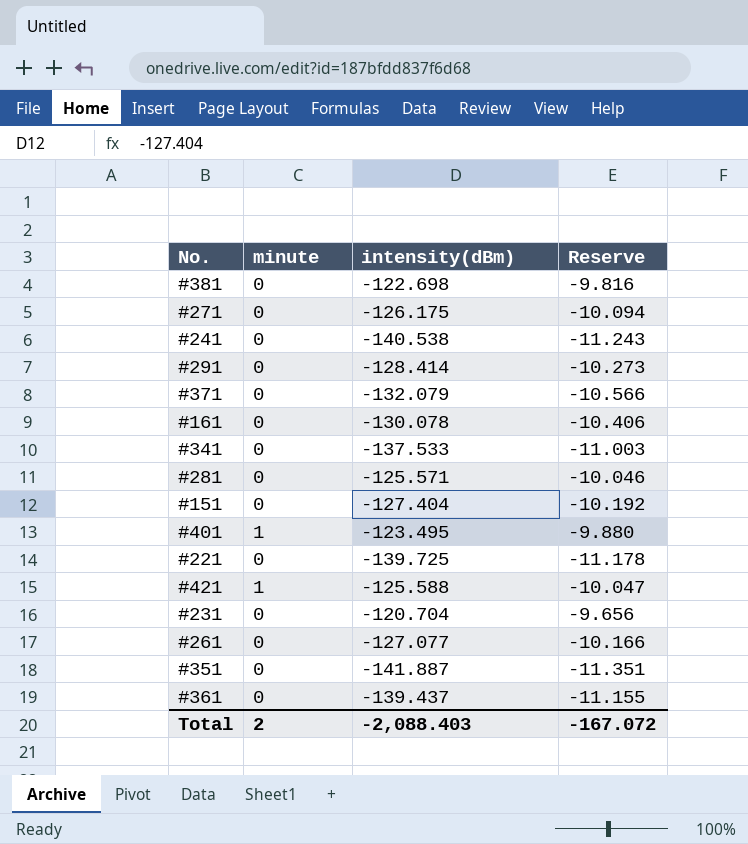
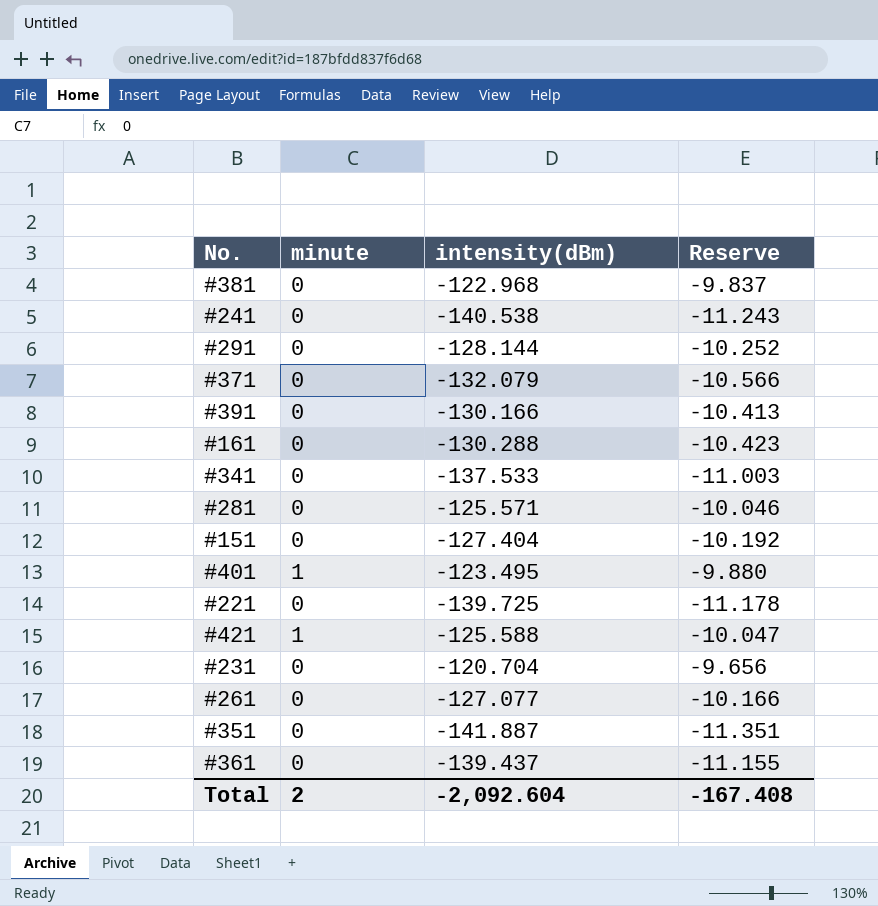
row #271: 0 | -126.175 | -10.094 -> none
#381 | intensity(dBm): -122.698 -> -122.968
#381 | Reserve: -9.816 -> -9.837
#291 | intensity(dBm): -128.414 -> -128.144
#291 | Reserve: -10.273 -> -10.252
row #391: none -> 0 | -130.166 | -10.413
#161 | intensity(dBm): -130.078 -> -130.288
#161 | Reserve: -10.406 -> -10.423
Total | intensity(dBm): -2,088.403 -> -2,092.604
Total | Reserve: -167.072 -> -167.408

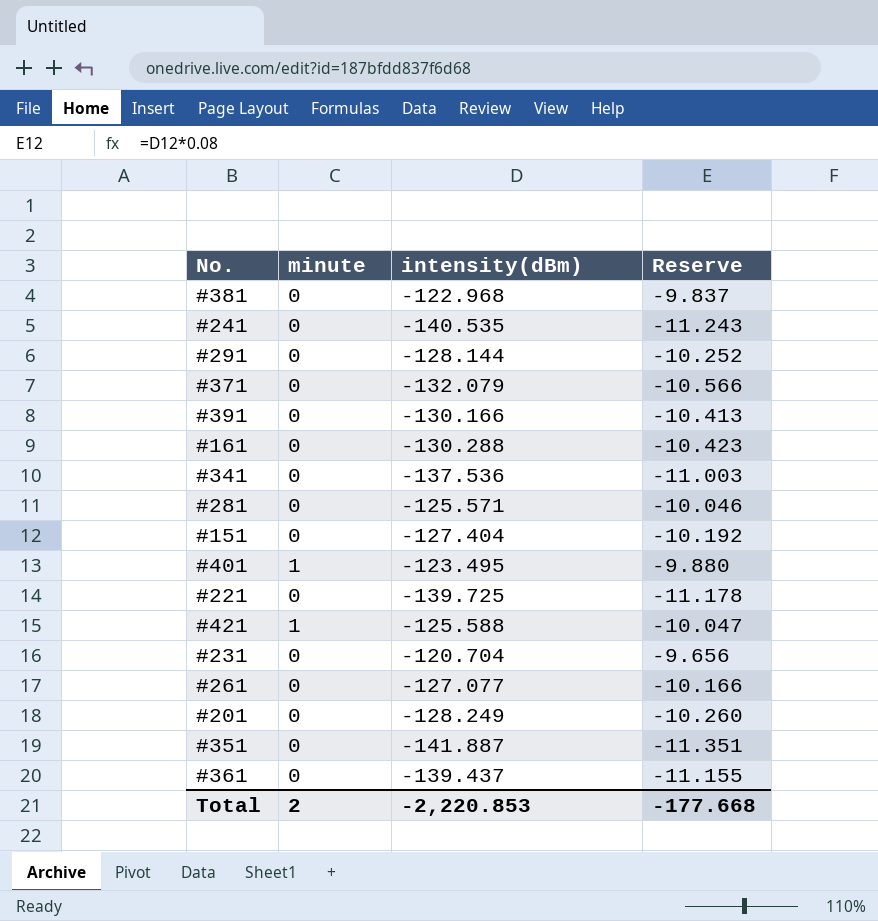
#241 | intensity(dBm): -140.538 -> -140.535
#341 | intensity(dBm): -137.533 -> -137.536
row #201: none -> 0 | -128.249 | -10.260
Total | intensity(dBm): -2,092.604 -> -2,220.853
Total | Reserve: -167.408 -> -177.668

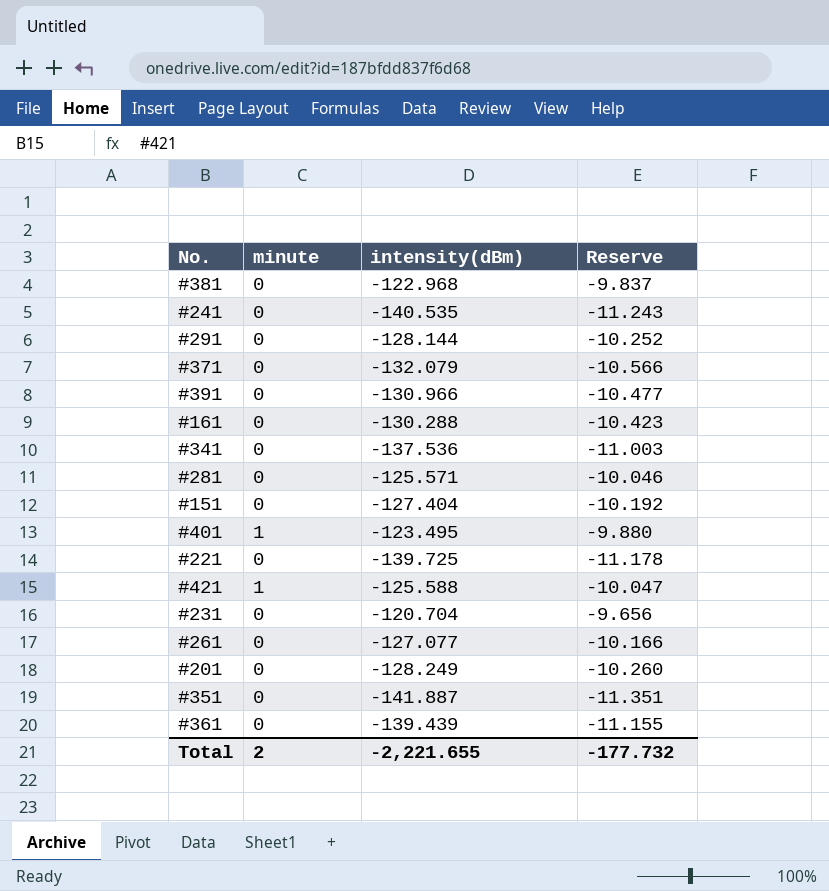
#391 | intensity(dBm): -130.166 -> -130.966
#391 | Reserve: -10.413 -> -10.477
#361 | intensity(dBm): -139.437 -> -139.439
Total | intensity(dBm): -2,220.853 -> -2,221.655
Total | Reserve: -177.668 -> -177.732

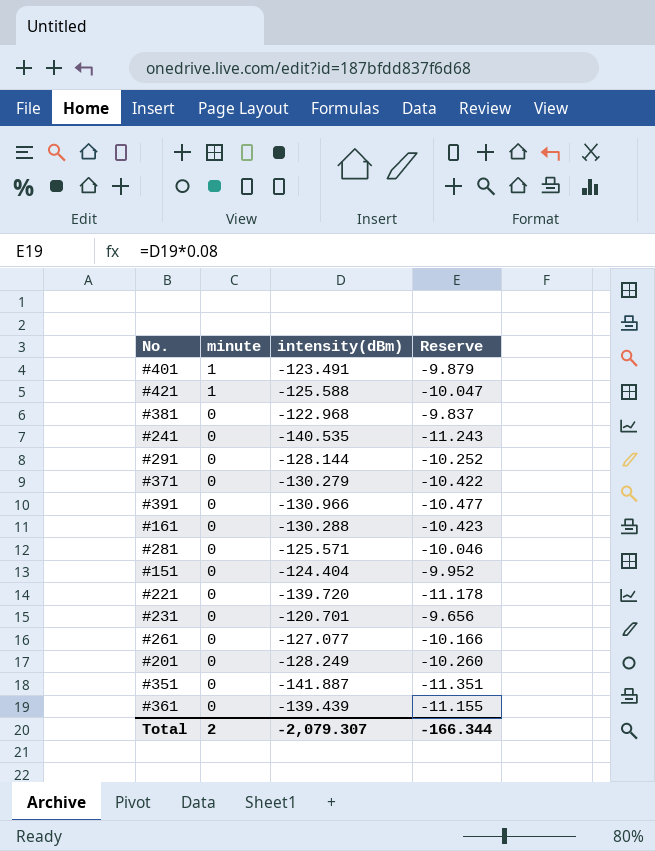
row order: none -> minute descending
row #341: 0 | -137.536 | -11.003 -> none
#401 | intensity(dBm): -123.495 -> -123.491
#401 | Reserve: -9.880 -> -9.879
#371 | intensity(dBm): -132.079 -> -130.279
#371 | Reserve: -10.566 -> -10.422
#151 | intensity(dBm): -127.404 -> -124.404
#151 | Reserve: -10.192 -> -9.952
#221 | intensity(dBm): -139.725 -> -139.720
#231 | intensity(dBm): -120.704 -> -120.701
Total | intensity(dBm): -2,221.655 -> -2,079.307
Total | Reserve: -177.732 -> -166.344

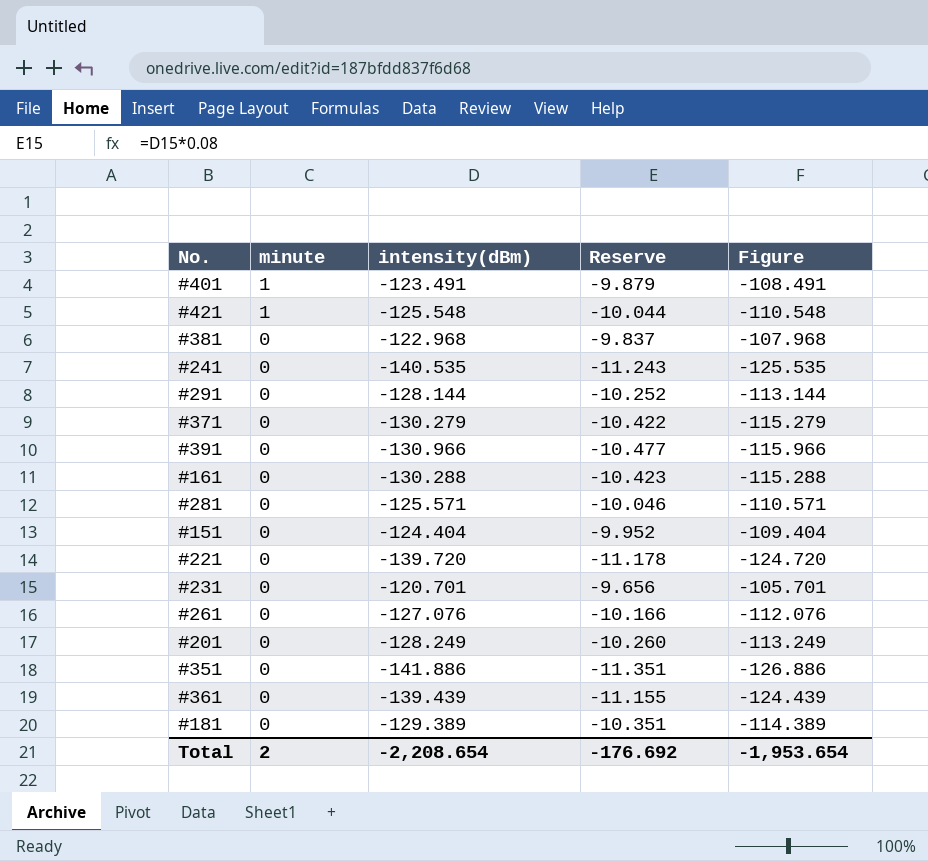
column Figure | formula: none -> [intensity(dBm)] + 15
#421 | intensity(dBm): -125.588 -> -125.548
#421 | Reserve: -10.047 -> -10.044
#261 | intensity(dBm): -127.077 -> -127.076
#351 | intensity(dBm): -141.887 -> -141.886
row #181: none -> 0 | -129.389 | -10.351 | -114.389
Total | intensity(dBm): -2,079.307 -> -2,208.654
Total | Reserve: -166.344 -> -176.692

